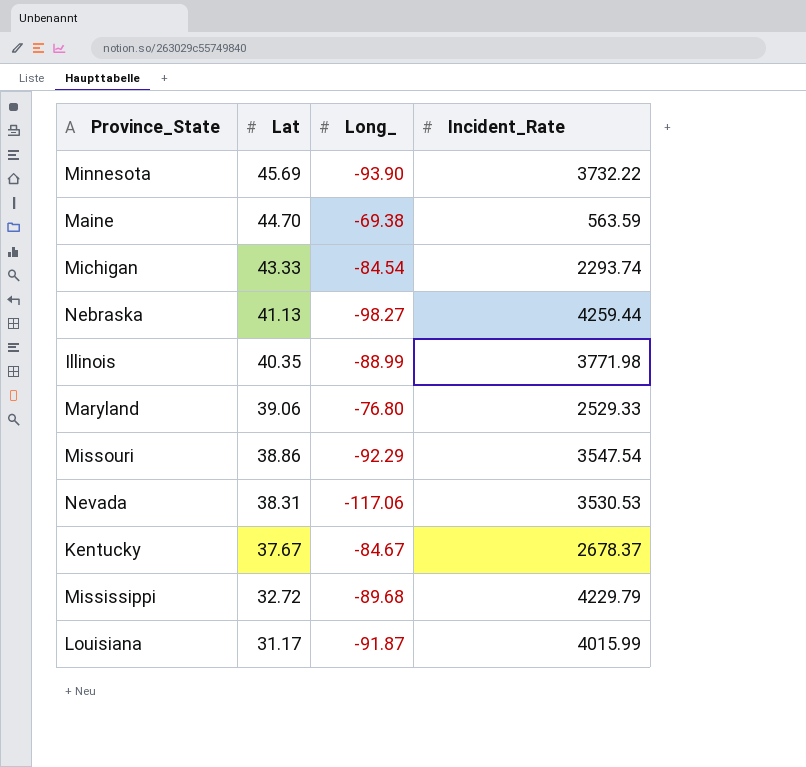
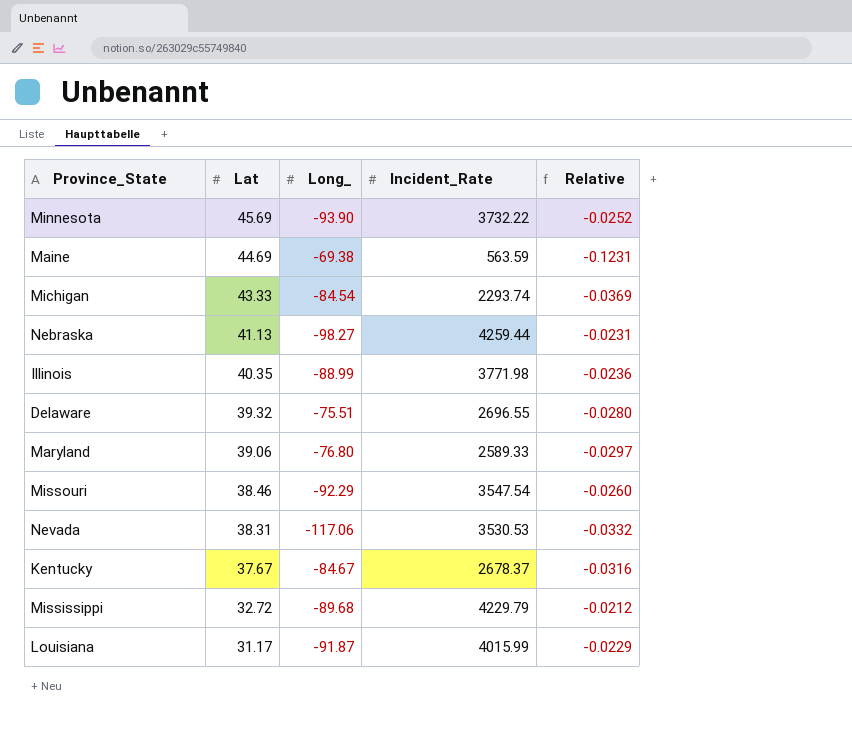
column Relative | formula: none -> [Long_] / [Incident_Rate]
Maine | Lat: 44.70 -> 44.69
row Delaware: none -> 39.32 | -75.51 | 2696.55 | -0.0280
Maryland | Incident_Rate: 2529.33 -> 2589.33
Missouri | Lat: 38.86 -> 38.46

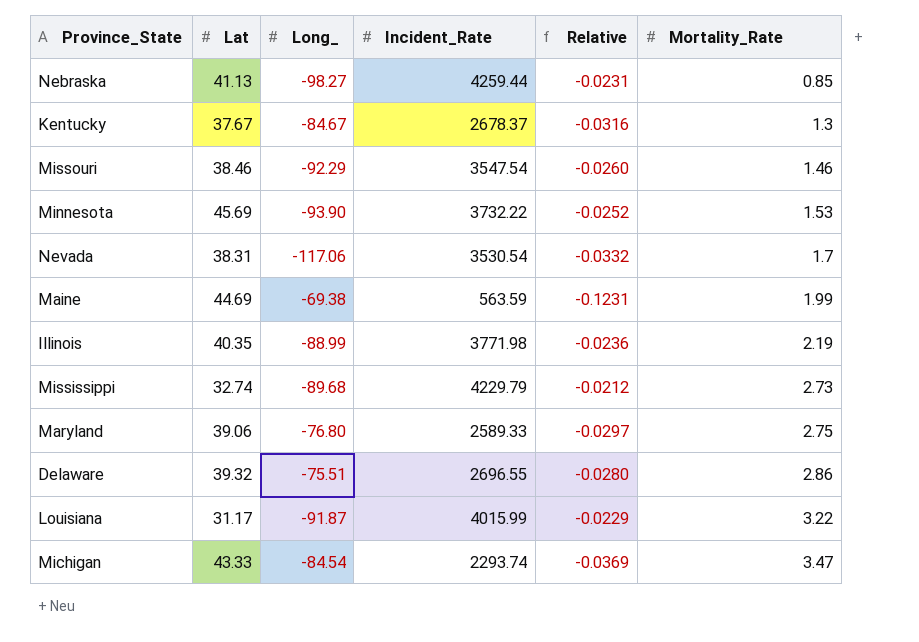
row order: Lat descending -> Mortality_Rate ascending
column Mortality_Rate | position: none -> 6
Nevada | Incident_Rate: 3530.53 -> 3530.54
Mississippi | Lat: 32.72 -> 32.74

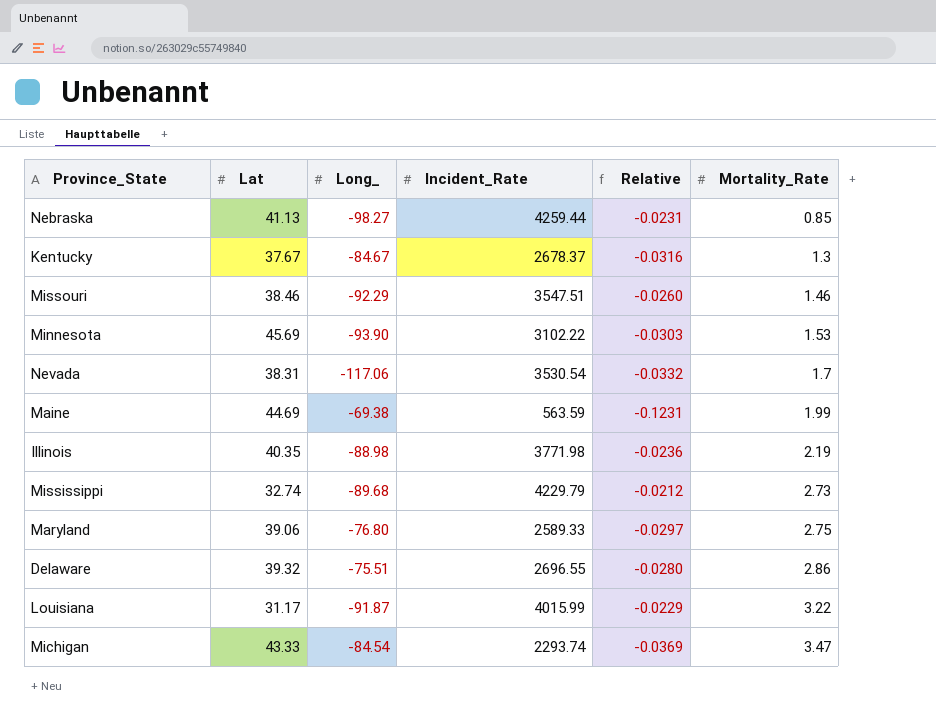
Missouri | Incident_Rate: 3547.54 -> 3547.51
Minnesota | Incident_Rate: 3732.22 -> 3102.22
Minnesota | Relative: -0.0252 -> -0.0303
Illinois | Long_: -88.99 -> -88.98

